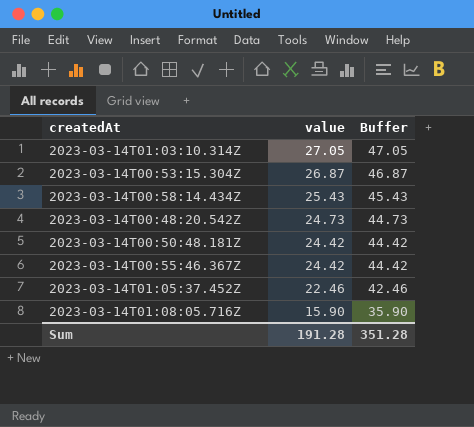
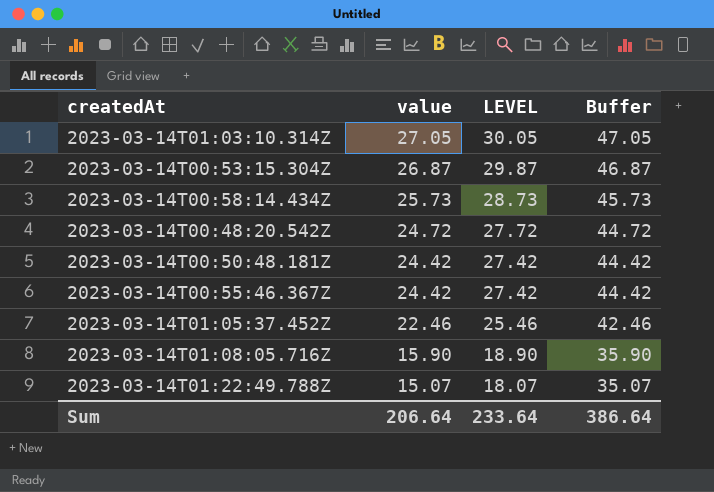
column LEVEL | formula: none -> [value] + 3
2023-03-14T00:58:14.434Z | value: 25.43 -> 25.73
2023-03-14T00:58:14.434Z | Buffer: 45.43 -> 45.73
2023-03-14T00:48:20.542Z | value: 24.73 -> 24.72
2023-03-14T00:48:20.542Z | Buffer: 44.73 -> 44.72
row 2023-03-14T01:22:49.788Z: none -> 15.07 | 18.07 | 35.07
Sum | value: 191.28 -> 206.64
Sum | Buffer: 351.28 -> 386.64

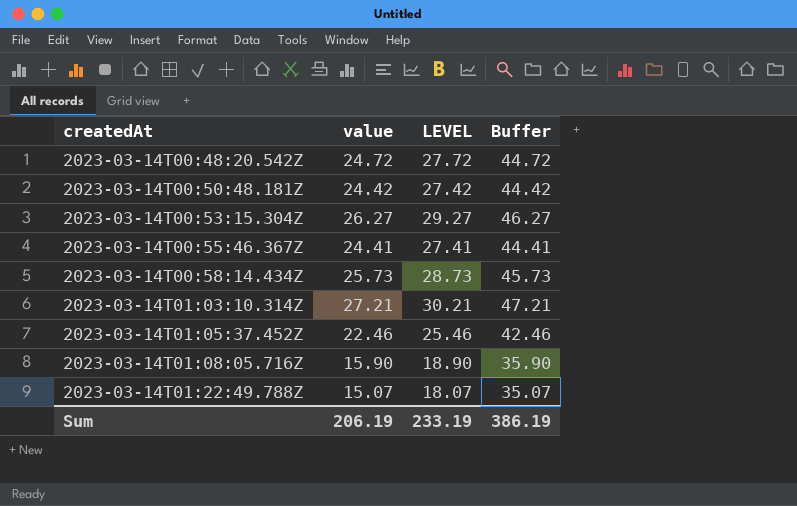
row order: value descending -> createdAt ascending
2023-03-14T00:53:15.304Z | value: 26.87 -> 26.27
2023-03-14T00:53:15.304Z | LEVEL: 29.87 -> 29.27
2023-03-14T00:53:15.304Z | Buffer: 46.87 -> 46.27
2023-03-14T00:55:46.367Z | value: 24.42 -> 24.41
2023-03-14T00:55:46.367Z | LEVEL: 27.42 -> 27.41
2023-03-14T00:55:46.367Z | Buffer: 44.42 -> 44.41
2023-03-14T01:03:10.314Z | value: 27.05 -> 27.21
2023-03-14T01:03:10.314Z | LEVEL: 30.05 -> 30.21
2023-03-14T01:03:10.314Z | Buffer: 47.05 -> 47.21
Sum | value: 206.64 -> 206.19
Sum | LEVEL: 233.64 -> 233.19
Sum | Buffer: 386.64 -> 386.19

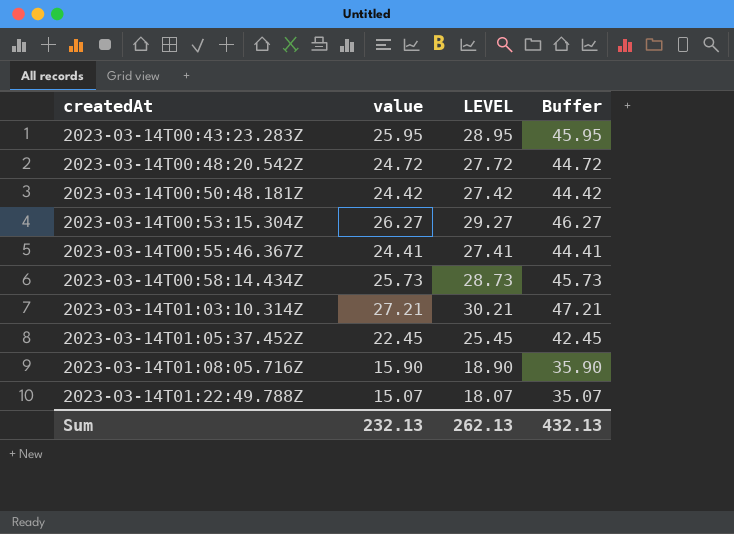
row 2023-03-14T00:43:23.283Z: none -> 25.95 | 28.95 | 45.95
2023-03-14T01:05:37.452Z | value: 22.46 -> 22.45
2023-03-14T01:05:37.452Z | LEVEL: 25.46 -> 25.45
2023-03-14T01:05:37.452Z | Buffer: 42.46 -> 42.45
Sum | value: 206.19 -> 232.13
Sum | LEVEL: 233.19 -> 262.13
Sum | Buffer: 386.19 -> 432.13

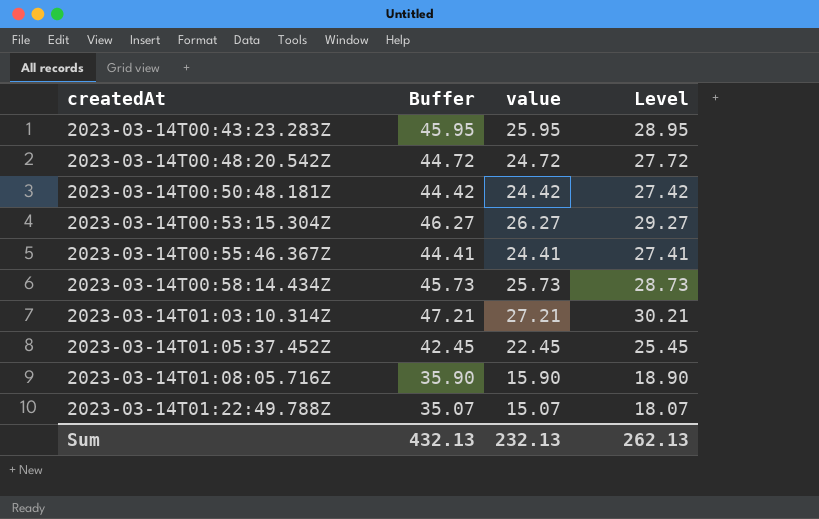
column Buffer | position: 4 -> 2
column name: LEVEL -> Level

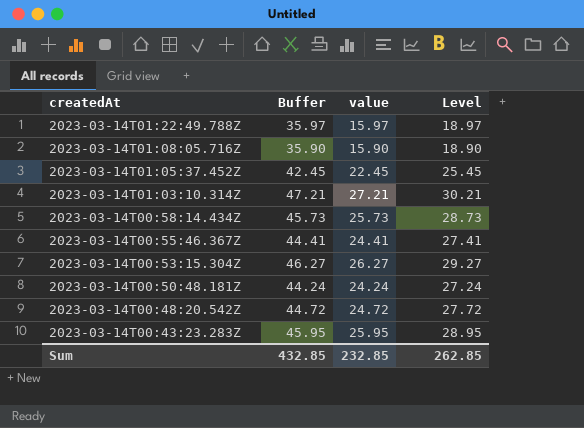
row order: createdAt ascending -> createdAt descending
2023-03-14T01:22:49.788Z | Buffer: 35.07 -> 35.97
2023-03-14T01:22:49.788Z | value: 15.07 -> 15.97
2023-03-14T01:22:49.788Z | Level: 18.07 -> 18.97
2023-03-14T00:50:48.181Z | Buffer: 44.42 -> 44.24
2023-03-14T00:50:48.181Z | value: 24.42 -> 24.24
2023-03-14T00:50:48.181Z | Level: 27.42 -> 27.24
Sum | Buffer: 432.13 -> 432.85
Sum | value: 232.13 -> 232.85
Sum | Level: 262.13 -> 262.85

